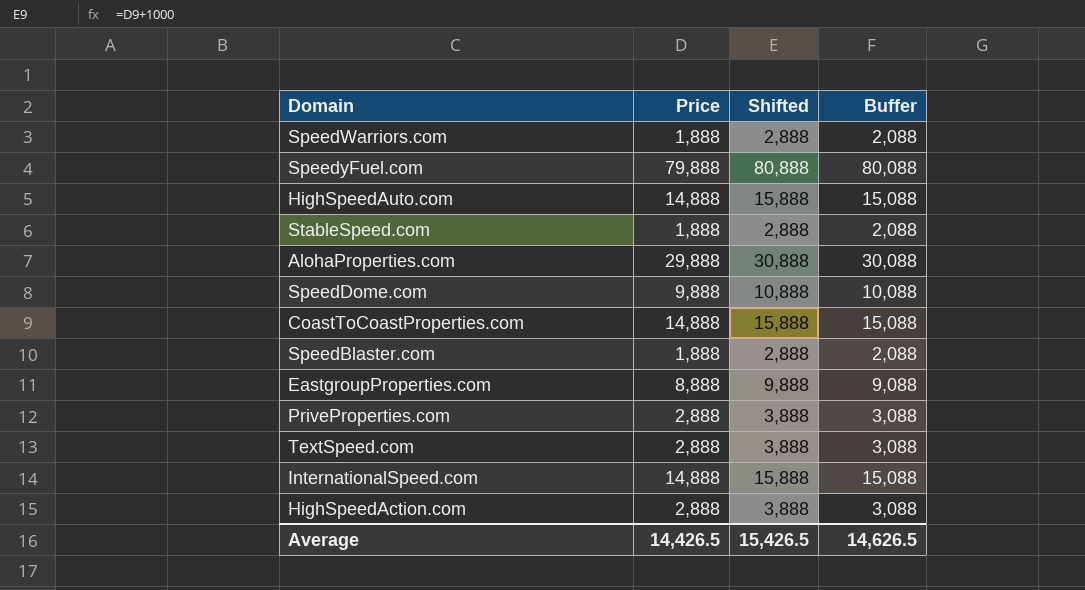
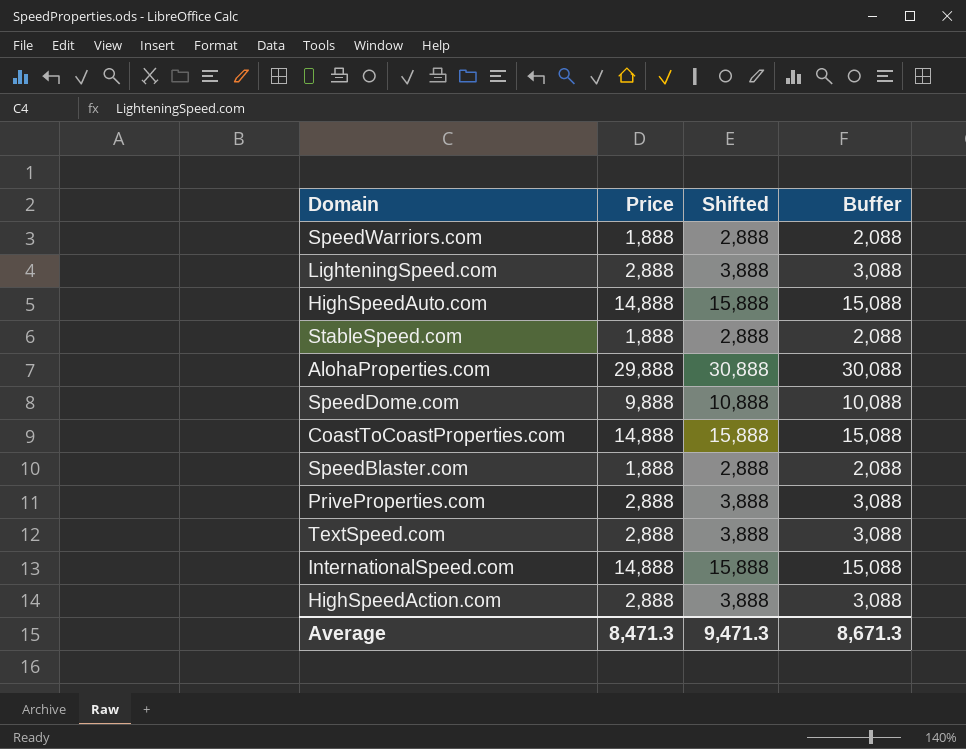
row SpeedyFuel.com: 79,888 | 80,888 | 80,088 -> none
row EastgroupProperties.com: 8,888 | 9,888 | 9,088 -> none
row LighteningSpeed.com: none -> 2,888 | 3,888 | 3,088
Average | Price: 14,426.5 -> 8,471.3
Average | Shifted: 15,426.5 -> 9,471.3
Average | Buffer: 14,626.5 -> 8,671.3

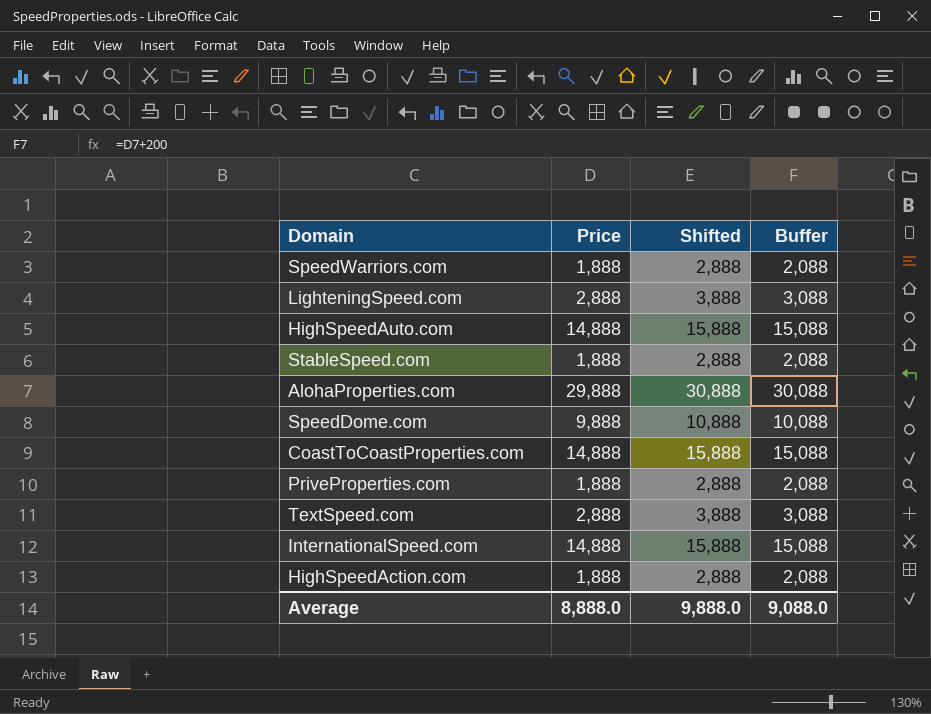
row SpeedBlaster.com: 1,888 | 2,888 | 2,088 -> none
PriveProperties.com | Price: 2,888 -> 1,888
PriveProperties.com | Shifted: 3,888 -> 2,888
PriveProperties.com | Buffer: 3,088 -> 2,088
HighSpeedAction.com | Price: 2,888 -> 1,888
HighSpeedAction.com | Shifted: 3,888 -> 2,888
HighSpeedAction.com | Buffer: 3,088 -> 2,088
Average | Price: 8,471.3 -> 8,888.0
Average | Shifted: 9,471.3 -> 9,888.0
Average | Buffer: 8,671.3 -> 9,088.0

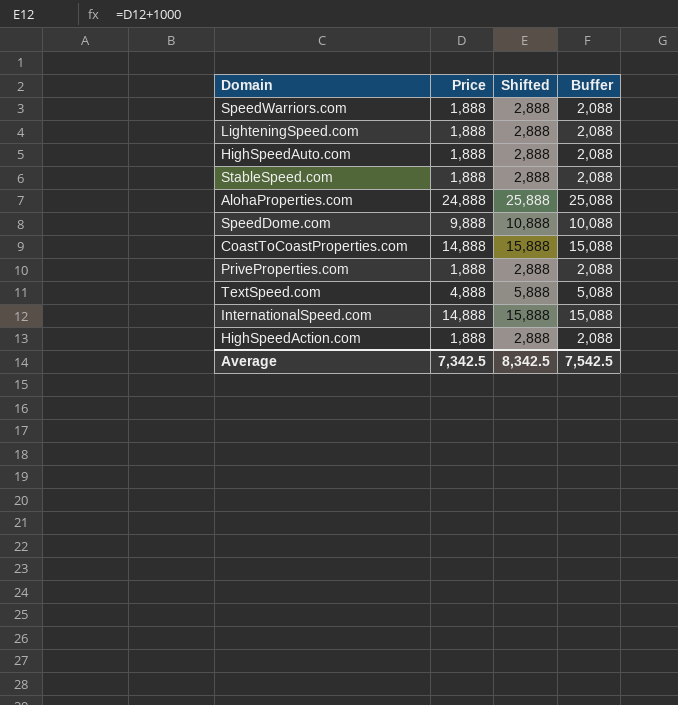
LighteningSpeed.com | Price: 2,888 -> 1,888
LighteningSpeed.com | Shifted: 3,888 -> 2,888
LighteningSpeed.com | Buffer: 3,088 -> 2,088
HighSpeedAuto.com | Price: 14,888 -> 1,888
HighSpeedAuto.com | Shifted: 15,888 -> 2,888
HighSpeedAuto.com | Buffer: 15,088 -> 2,088
AlohaProperties.com | Price: 29,888 -> 24,888
AlohaProperties.com | Shifted: 30,888 -> 25,888
AlohaProperties.com | Buffer: 30,088 -> 25,088
TextSpeed.com | Price: 2,888 -> 4,888
TextSpeed.com | Shifted: 3,888 -> 5,888
TextSpeed.com | Buffer: 3,088 -> 5,088
Average | Price: 8,888.0 -> 7,342.5
Average | Shifted: 9,888.0 -> 8,342.5
Average | Buffer: 9,088.0 -> 7,542.5

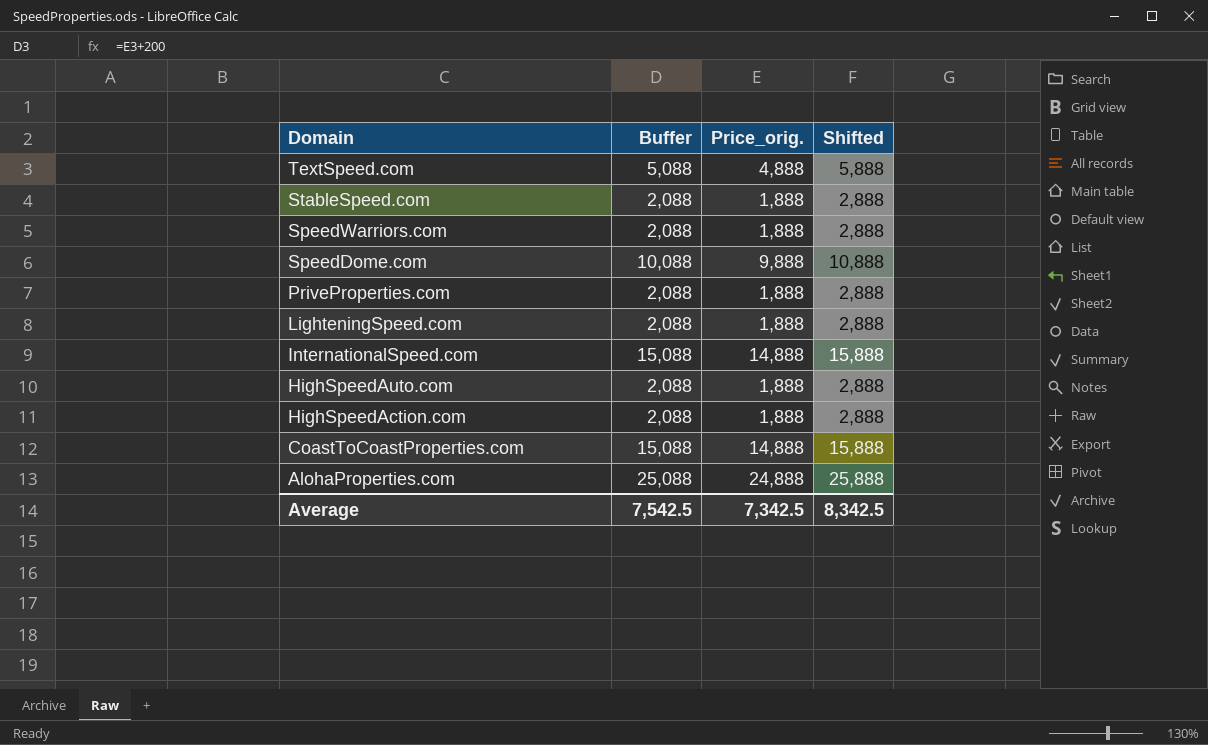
row order: none -> Domain descending
column Buffer | position: 4 -> 2
column name: Price -> Price_orig.

